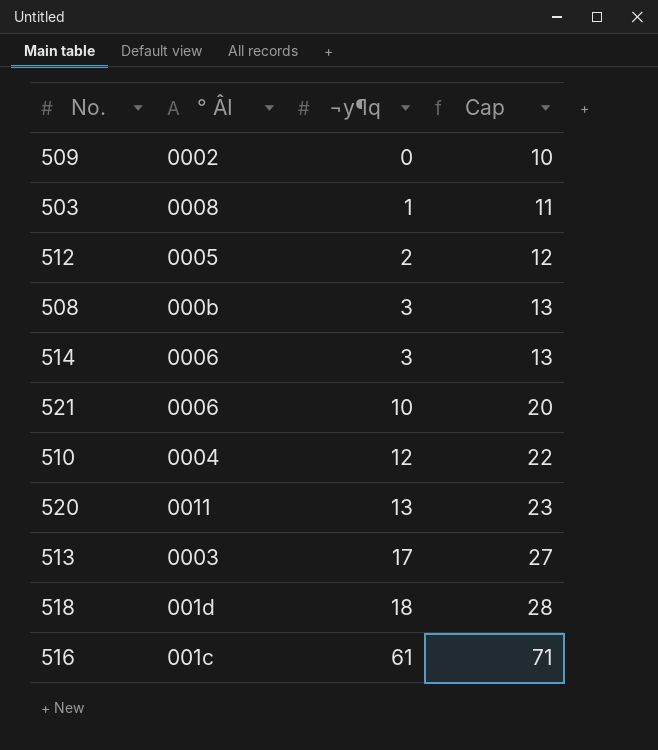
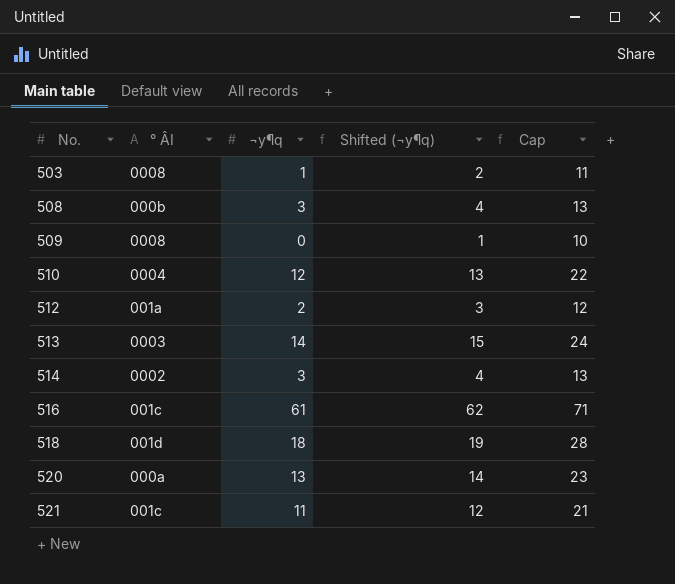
row order: ¬y¶q ascending -> No. ascending
column Shifted (¬y¶q) | formula: none -> [¬y¶q] + 1
509 | ° ÂI: 0002 -> 0008
512 | ° ÂI: 0005 -> 001a
513 | ¬y¶q: 17 -> 14
513 | Cap: 27 -> 24
514 | ° ÂI: 0006 -> 0002
520 | ° ÂI: 0011 -> 000a
521 | ° ÂI: 0006 -> 001c
521 | ¬y¶q: 10 -> 11
521 | Cap: 20 -> 21

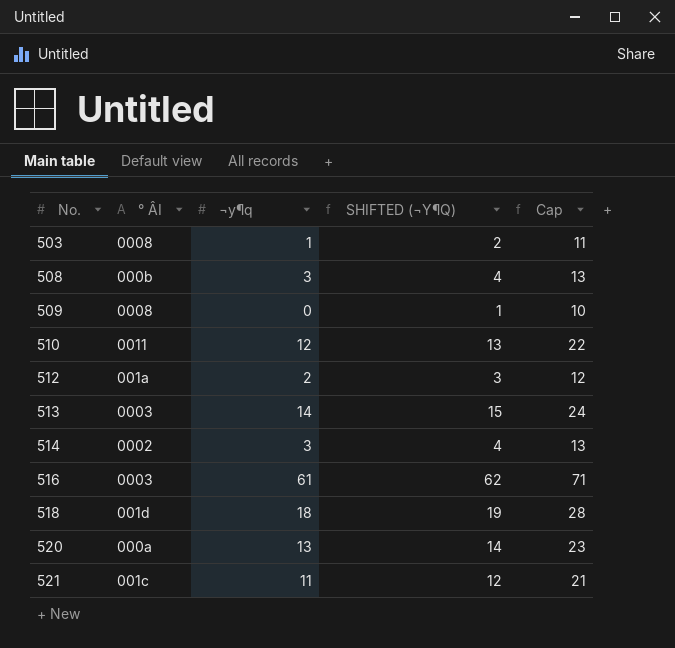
column name: Shifted (¬y¶q) -> SHIFTED (¬Y¶Q)
510 | ° ÂI: 0004 -> 0011
516 | ° ÂI: 001c -> 0003

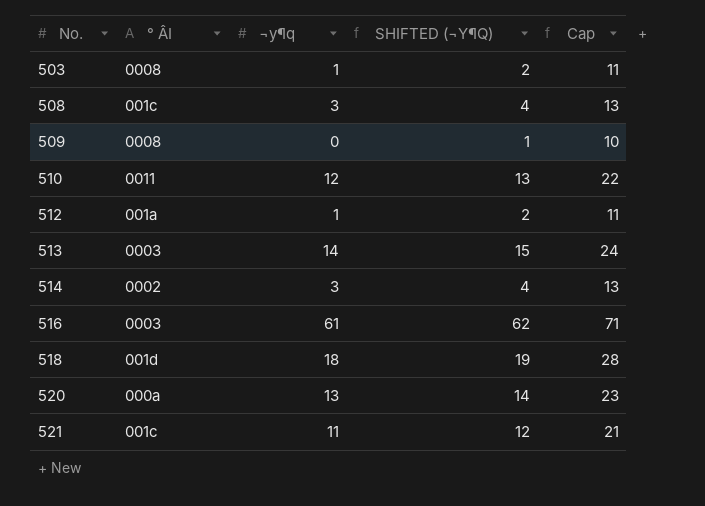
508 | ° ÂI: 000b -> 001c
512 | ¬y¶q: 2 -> 1
512 | SHIFTED (¬Y¶Q): 3 -> 2
512 | Cap: 12 -> 11

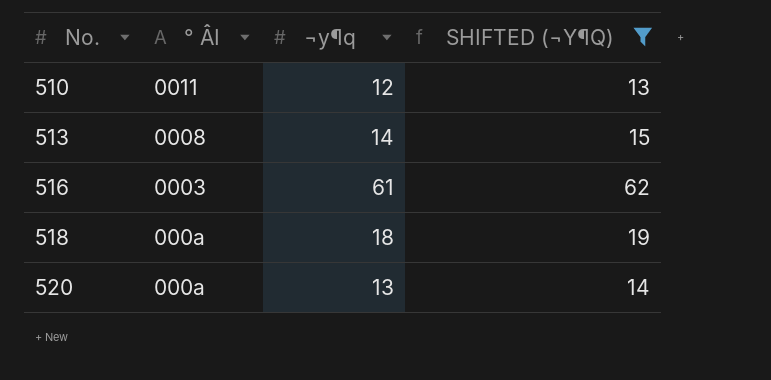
filter: none -> SHIFTED (¬Y¶Q) >= 13
column Cap | formula: [¬y¶q] + 10 -> none
513 | ° ÂI: 0003 -> 0008
518 | ° ÂI: 001d -> 000a

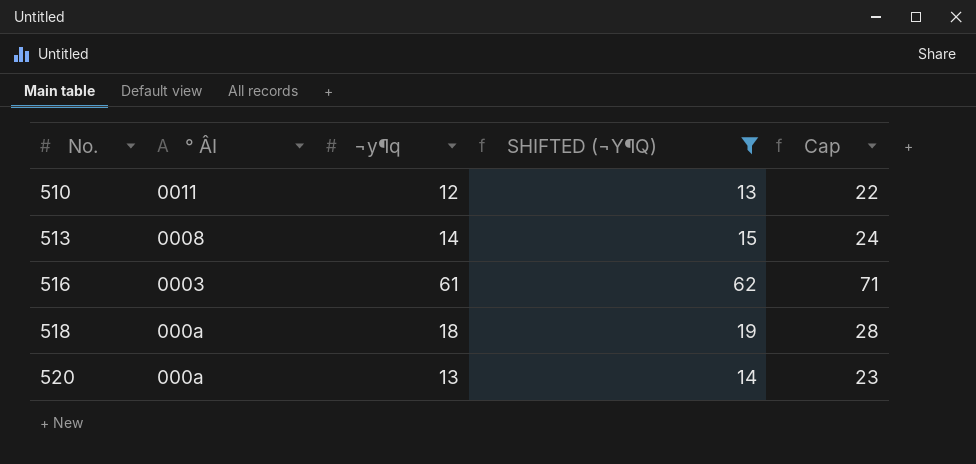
column Cap | formula: none -> [¬y¶q] + 10

